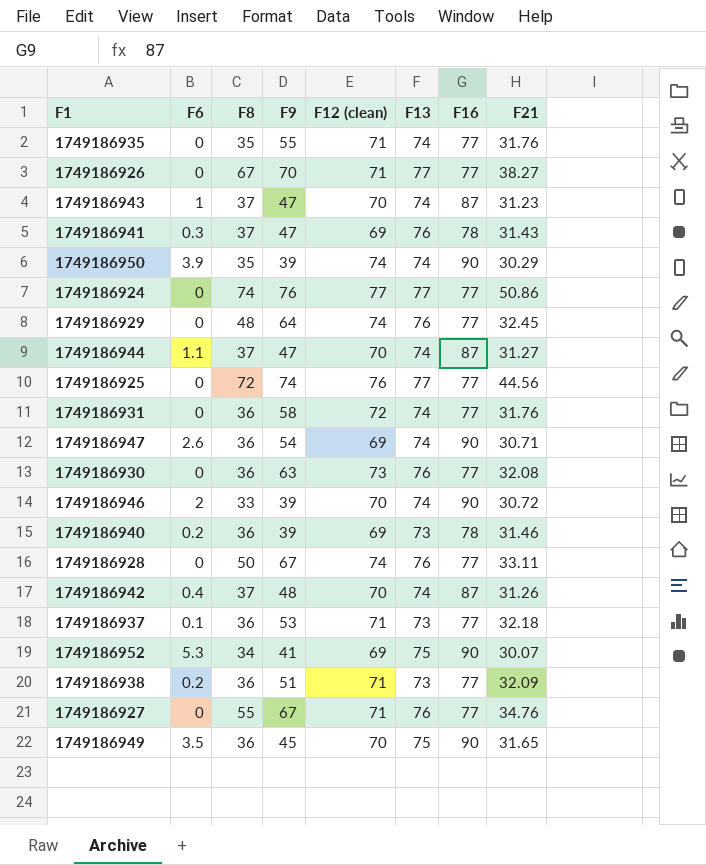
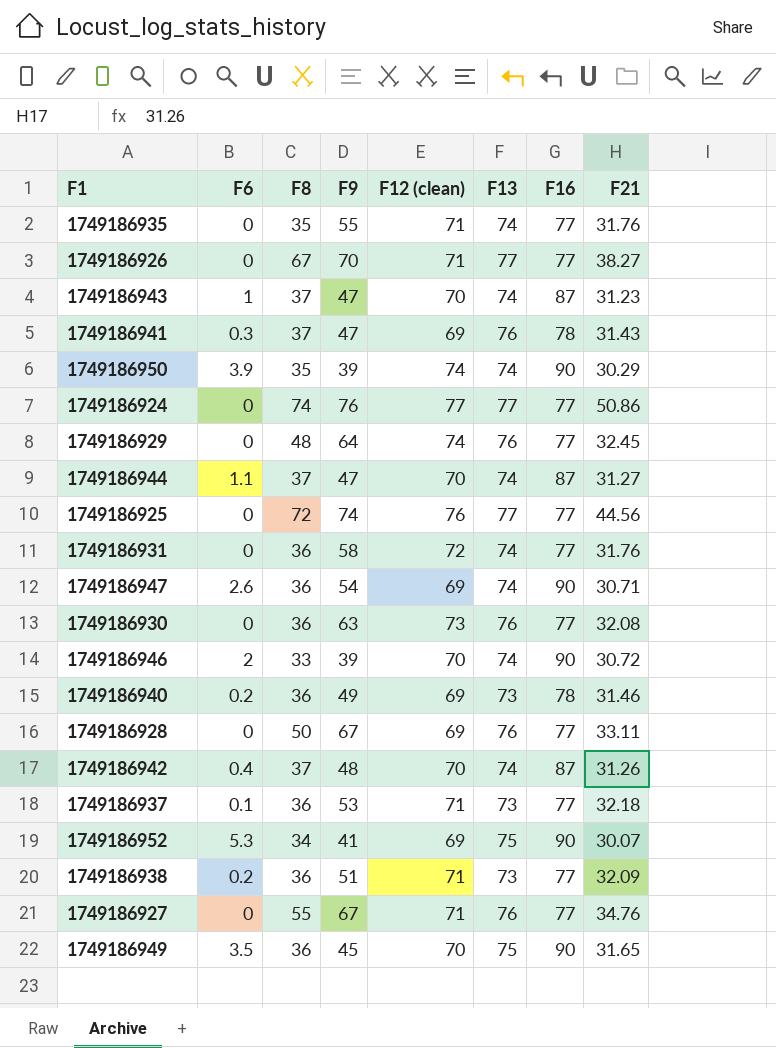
1749186940 | F9: 39 -> 49
1749186928 | F12 (clean): 74 -> 69

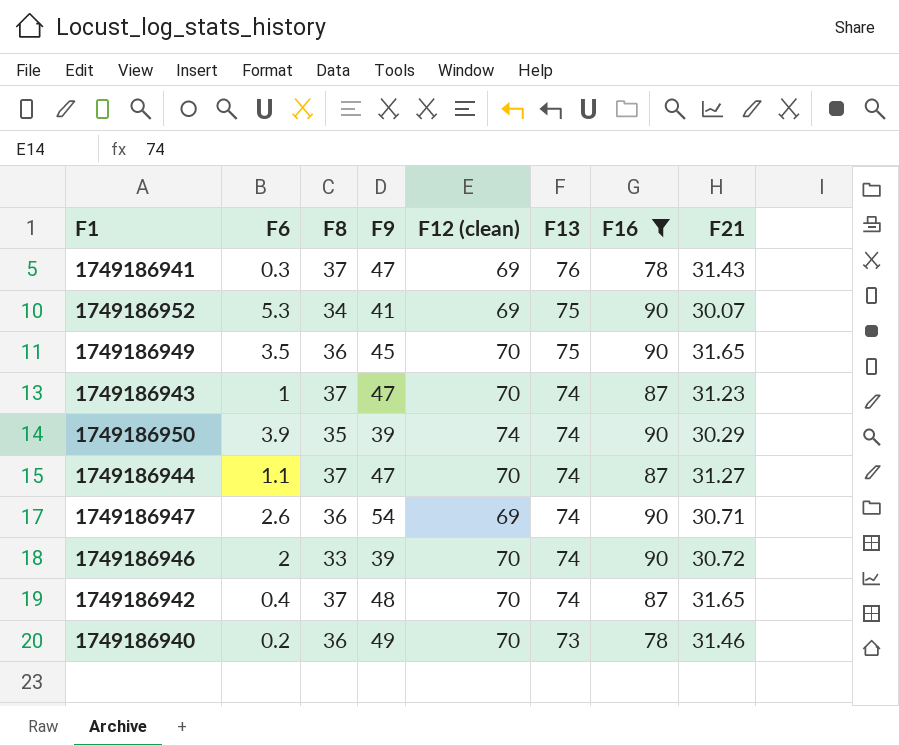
filter: none -> F16 != 77
row order: none -> F13 descending
1749186942 | F21: 31.26 -> 31.65
1749186940 | F12 (clean): 69 -> 70

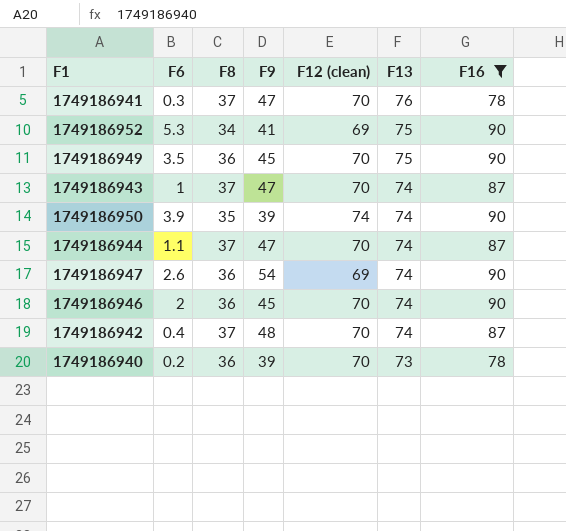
column F21 | position: 8 -> none
1749186941 | F12 (clean): 69 -> 70
1749186946 | F8: 33 -> 36
1749186946 | F9: 39 -> 45
1749186940 | F9: 49 -> 39

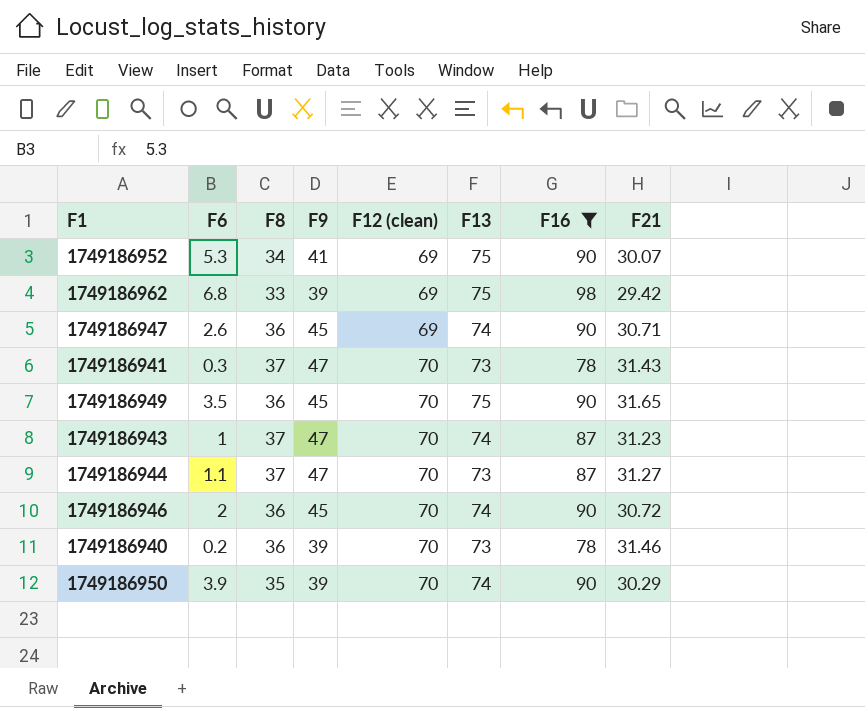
row order: F13 descending -> F12 (clean) ascending
column F21 | position: none -> 8
row 1749186942: 0.4 | 37 | 48 | 70 | 74 | 87 -> none
row 1749186962: none -> 6.8 | 33 | 39 | 69 | 75 | 98 | 29.42
1749186947 | F9: 54 -> 45
1749186941 | F13: 76 -> 73
1749186944 | F13: 74 -> 73
1749186950 | F12 (clean): 74 -> 70

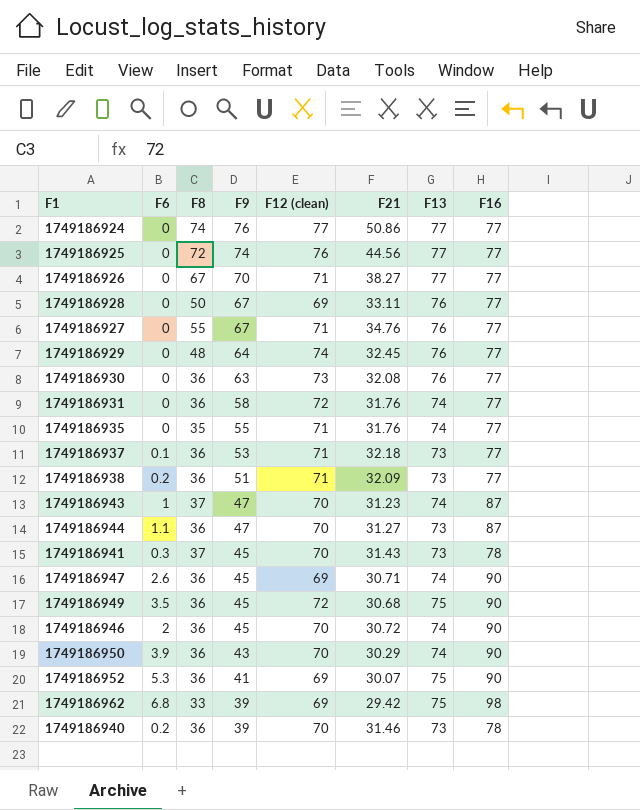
filter: F16 != 77 -> none
row order: F12 (clean) ascending -> F9 descending
column F21 | position: 8 -> 6
1749186944 | F8: 37 -> 36
1749186941 | F9: 47 -> 45
1749186949 | F12 (clean): 70 -> 72
1749186949 | F21: 31.65 -> 30.68
1749186950 | F8: 35 -> 36
1749186950 | F9: 39 -> 43
1749186952 | F8: 34 -> 36

